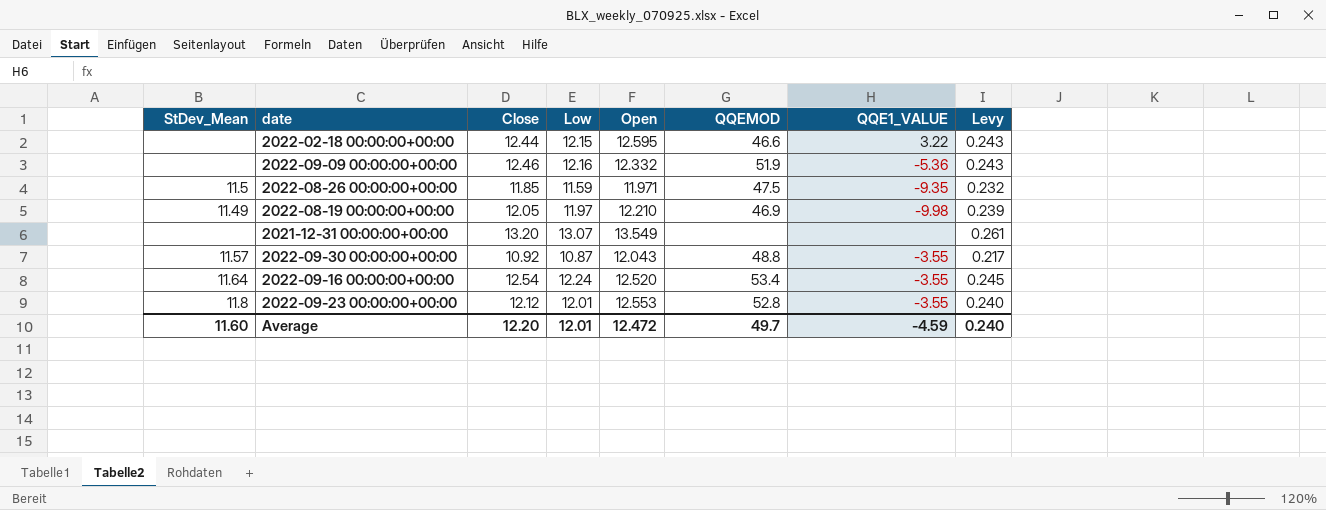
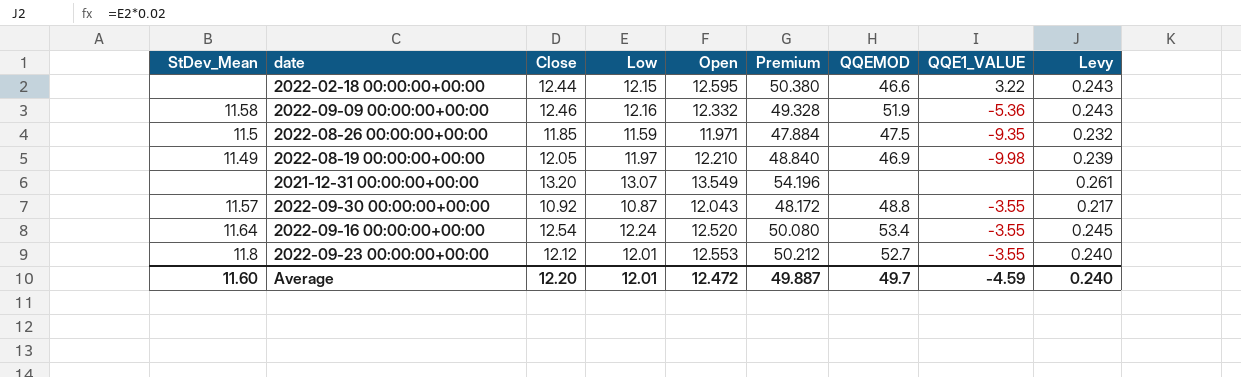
column Premium | formula: none -> [Open] * 4
2022-09-09 00:00:00+00:00 | StDev_Mean: none -> 11.58
2022-09-23 00:00:00+00:00 | QQEMOD: 52.8 -> 52.7

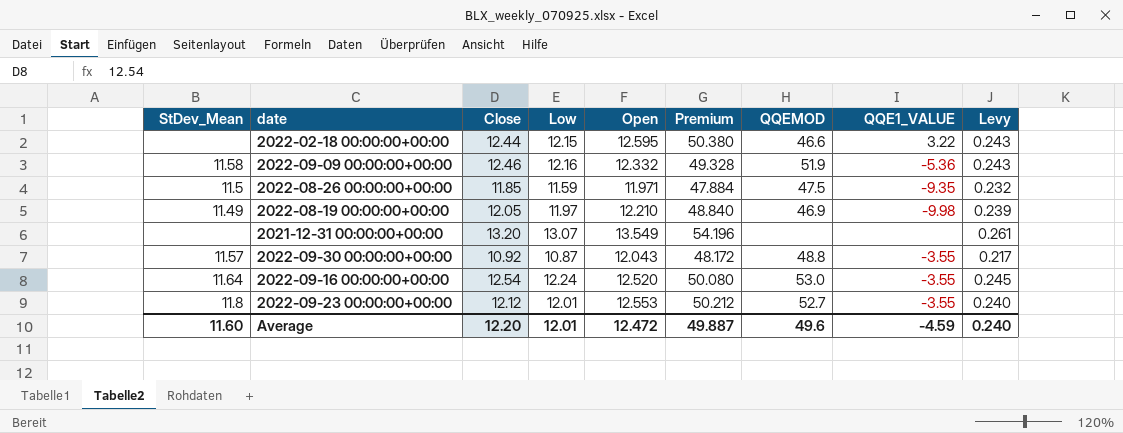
2022-09-16 00:00:00+00:00 | QQEMOD: 53.4 -> 53.0
Average | QQEMOD: 49.7 -> 49.6

